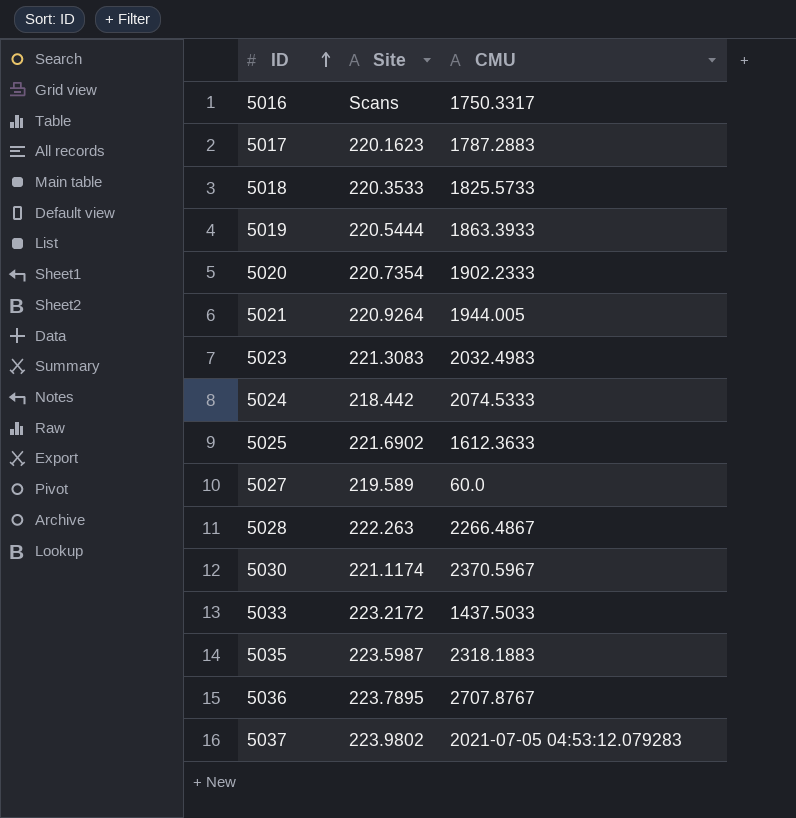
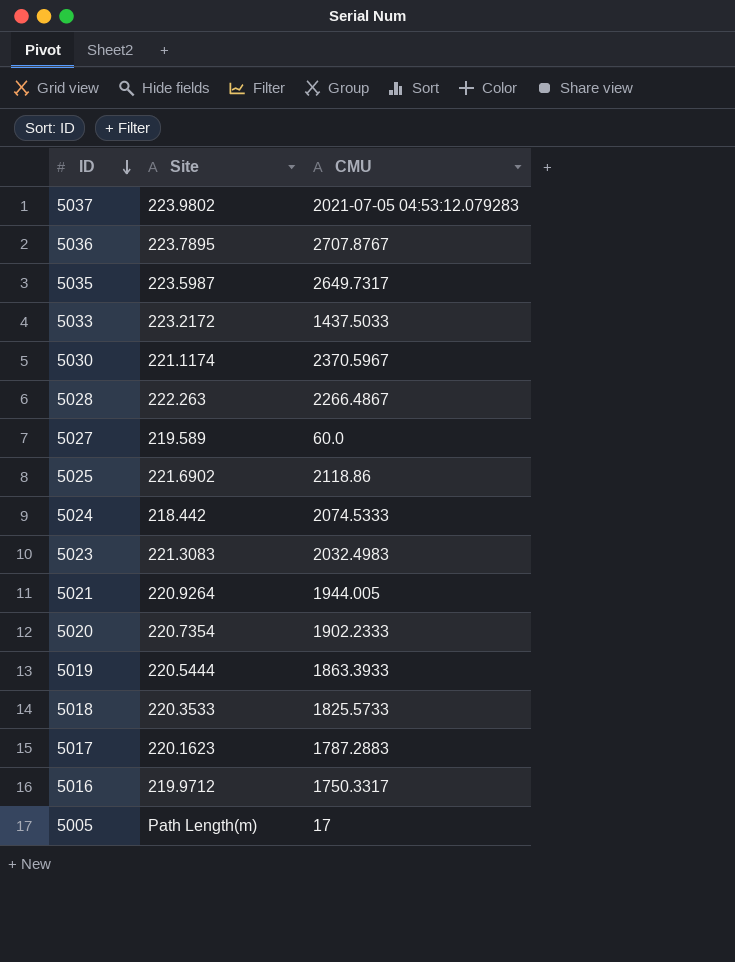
row order: ID ascending -> ID descending
5035 | CMU: 2318.1883 -> 2649.7317
5025 | CMU: 1612.3633 -> 2118.86
5016 | Site: Scans -> 219.9712
row 5005: none -> Path Length(m) | 17

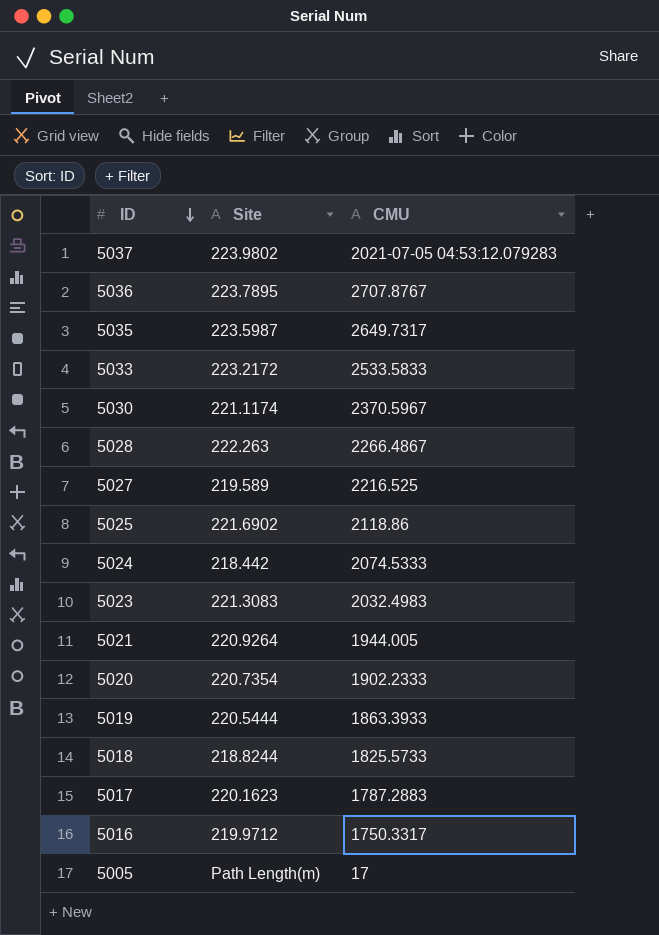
5033 | CMU: 1437.5033 -> 2533.5833
5027 | CMU: 60.0 -> 2216.525
5018 | Site: 220.3533 -> 218.8244

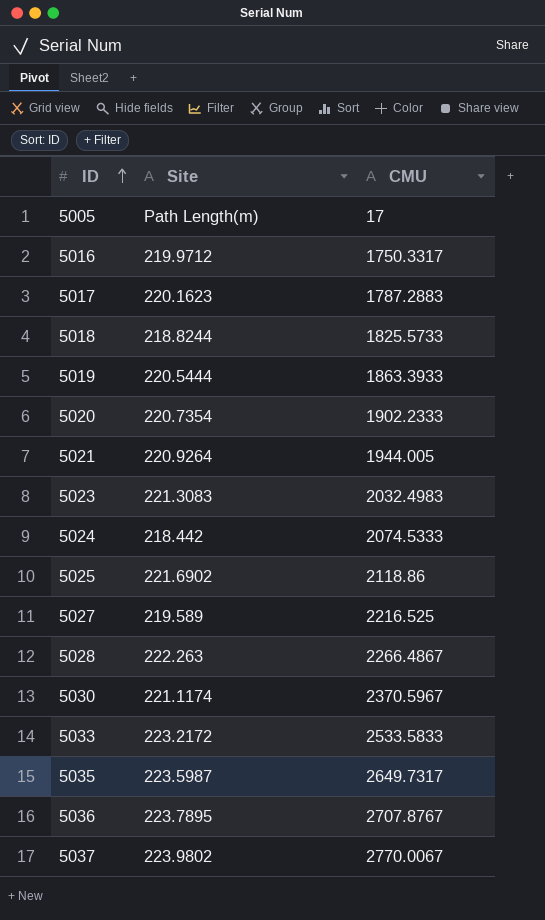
row order: ID descending -> ID ascending
5037 | CMU: 2021-07-05 04:53:12.079283 -> 2770.0067

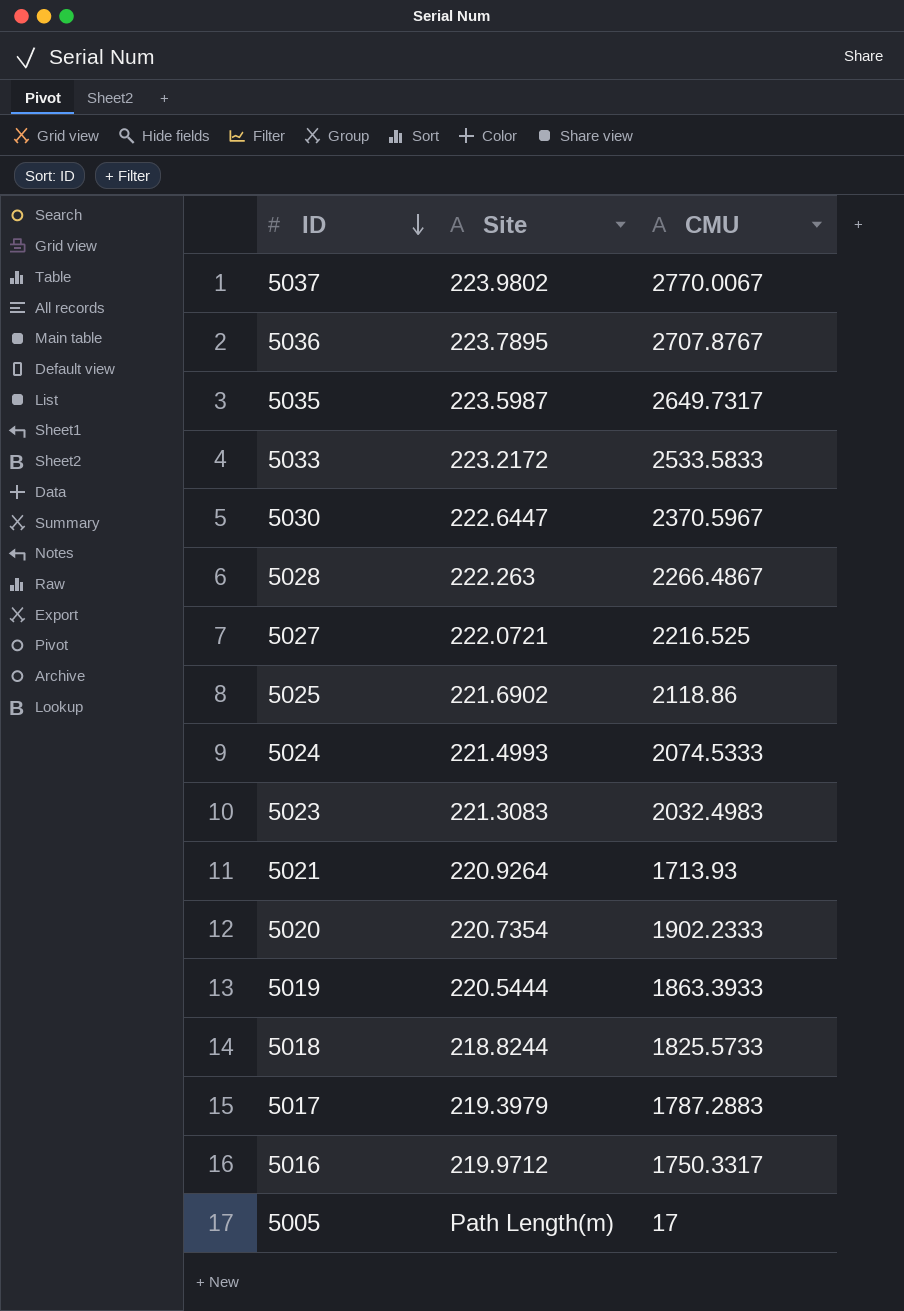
row order: ID ascending -> ID descending
5030 | Site: 221.1174 -> 222.6447
5027 | Site: 219.589 -> 222.0721
5024 | Site: 218.442 -> 221.4993
5021 | CMU: 1944.005 -> 1713.93
5017 | Site: 220.1623 -> 219.3979

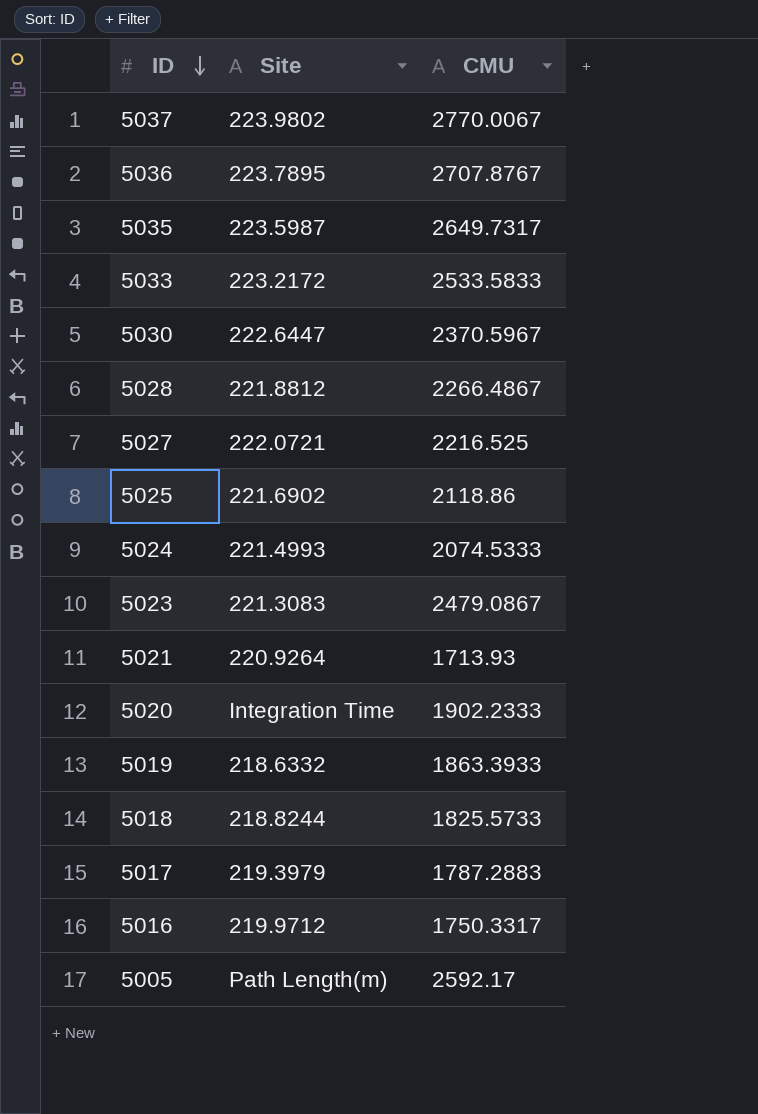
5028 | Site: 222.263 -> 221.8812
5023 | CMU: 2032.4983 -> 2479.0867
5020 | Site: 220.7354 -> Integration Time
5019 | Site: 220.5444 -> 218.6332
5005 | CMU: 17 -> 2592.17

